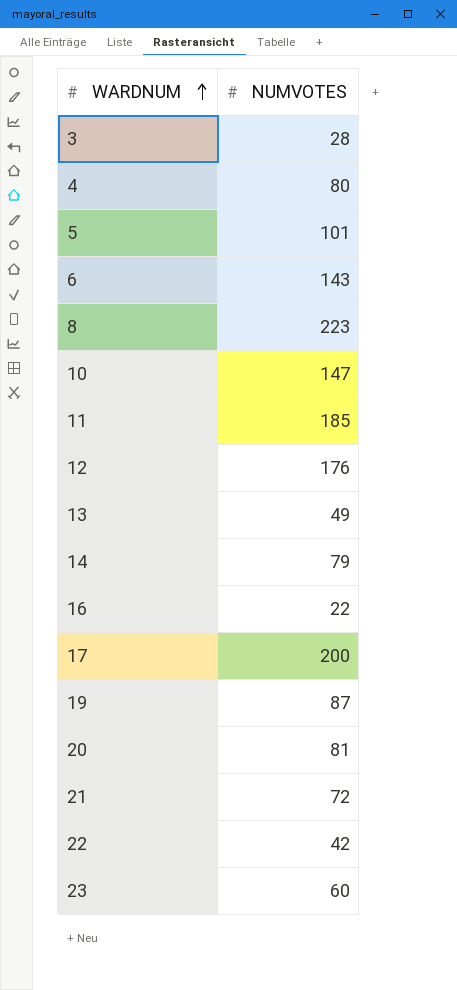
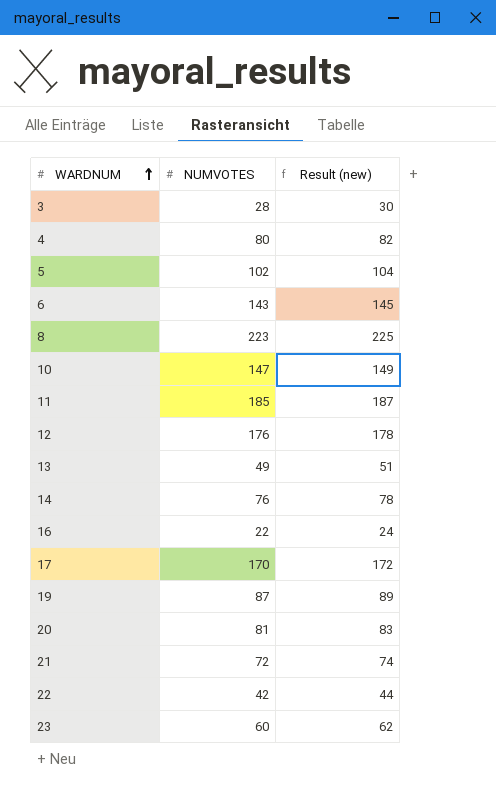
column Result (new) | formula: none -> [NUMVOTES] + 2
5 | NUMVOTES: 101 -> 102
14 | NUMVOTES: 79 -> 76
17 | NUMVOTES: 200 -> 170

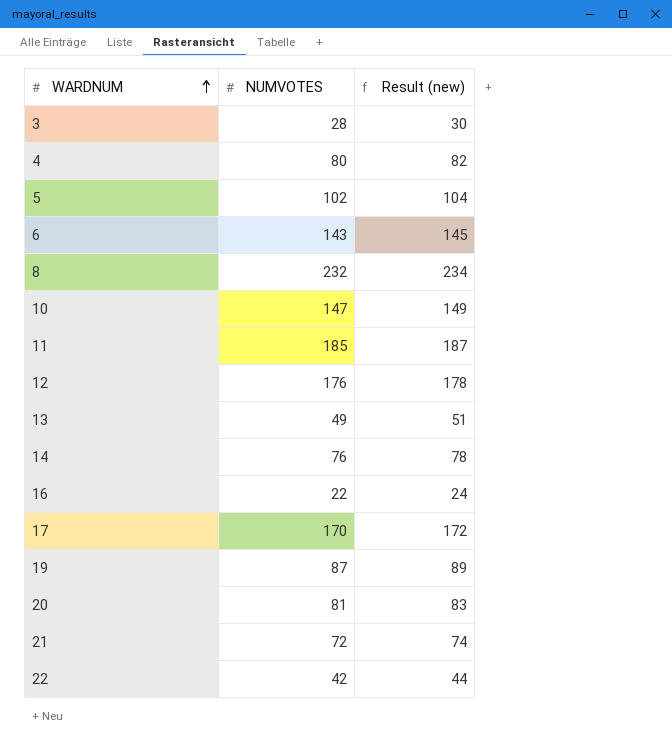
row 23: 60 | 62 -> none
8 | NUMVOTES: 223 -> 232
8 | Result (new): 225 -> 234

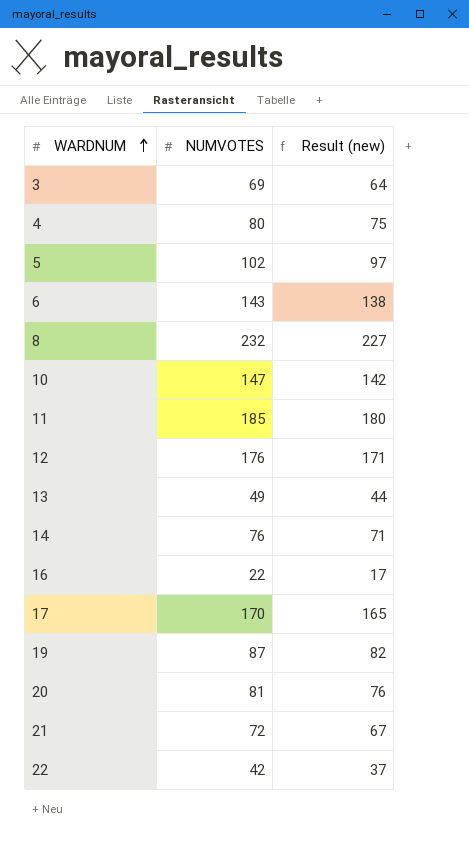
column Result (new) | formula: [NUMVOTES] + 2 -> [NUMVOTES] - 5
3 | NUMVOTES: 28 -> 69

